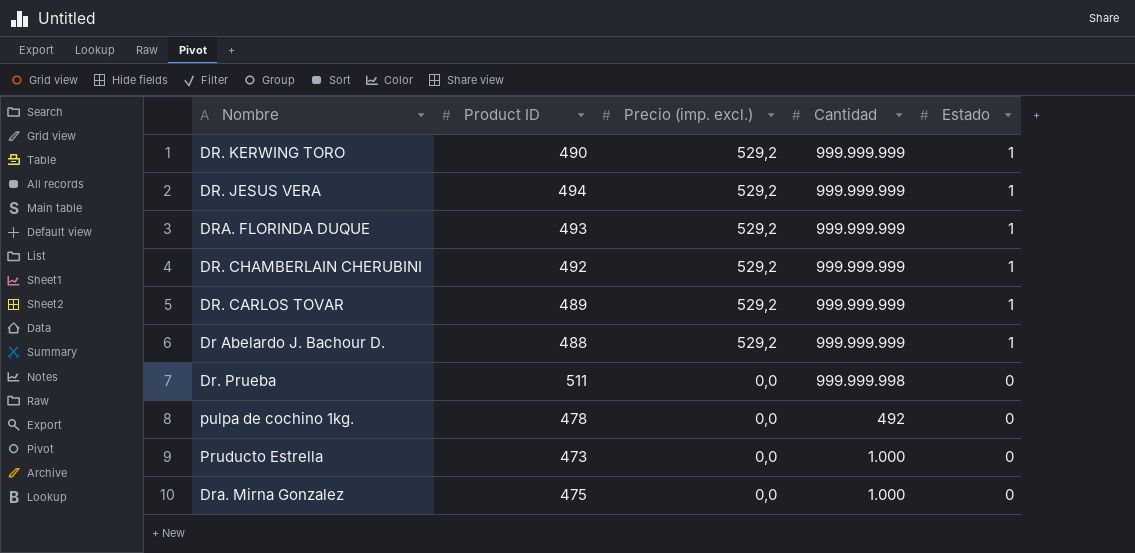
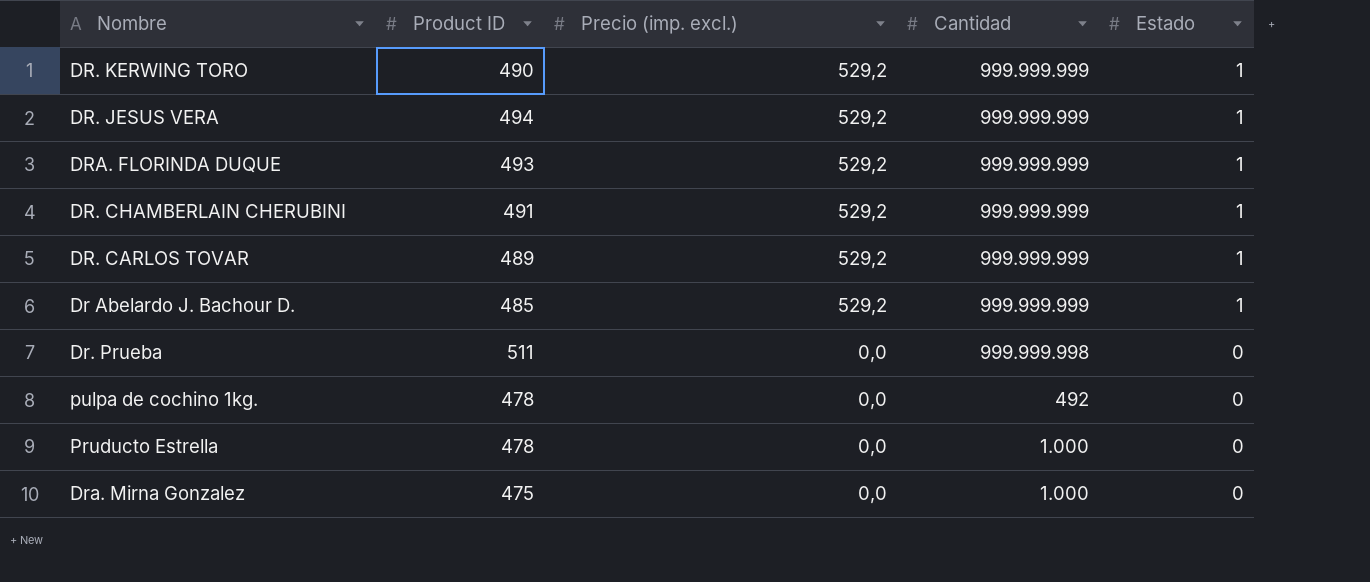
DR. CHAMBERLAIN CHERUBINI | Product ID: 492 -> 491
Dr Abelardo J. Bachour D. | Product ID: 488 -> 485
Pruducto Estrella | Product ID: 473 -> 478

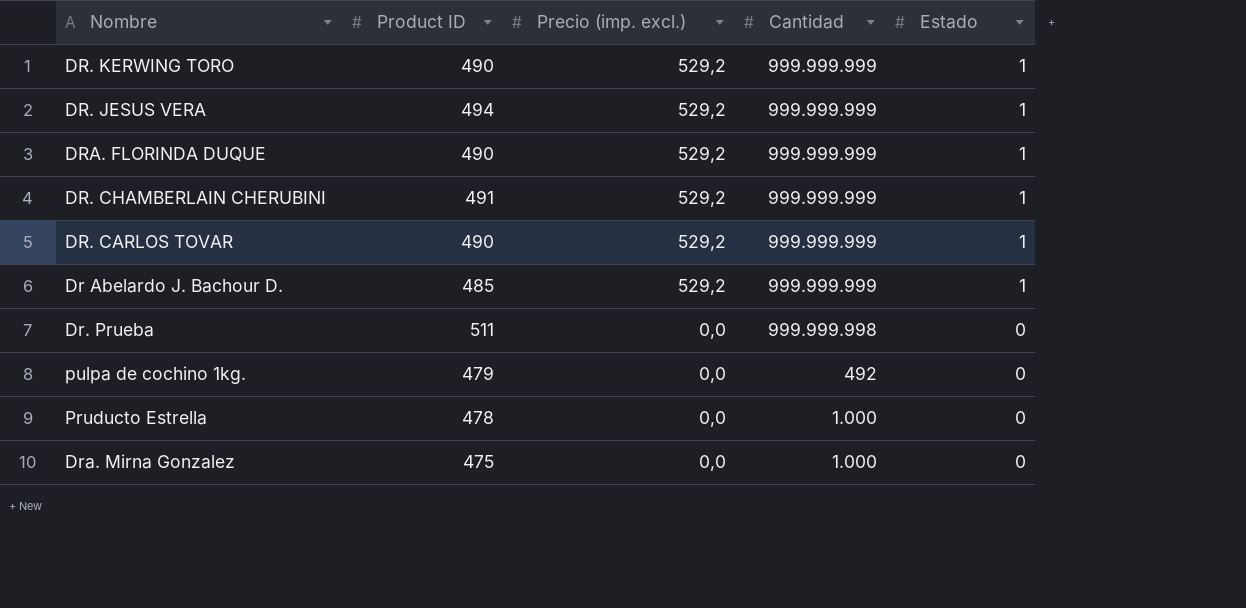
DRA. FLORINDA DUQUE | Product ID: 493 -> 490
DR. CARLOS TOVAR | Product ID: 489 -> 490
pulpa de cochino 1kg. | Product ID: 478 -> 479

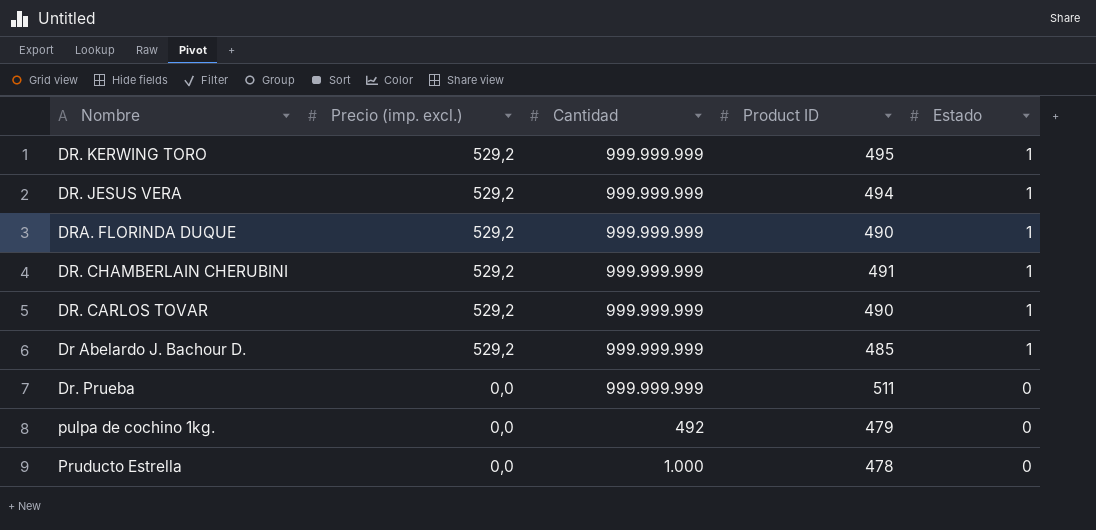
column Product ID | position: 2 -> 4
row Dra. Mirna Gonzalez: 475 | 0,0 | 1.000 | 0 -> none
DR. KERWING TORO | Product ID: 490 -> 495
Dr. Prueba | Cantidad: 999.999.998 -> 999.999.999

